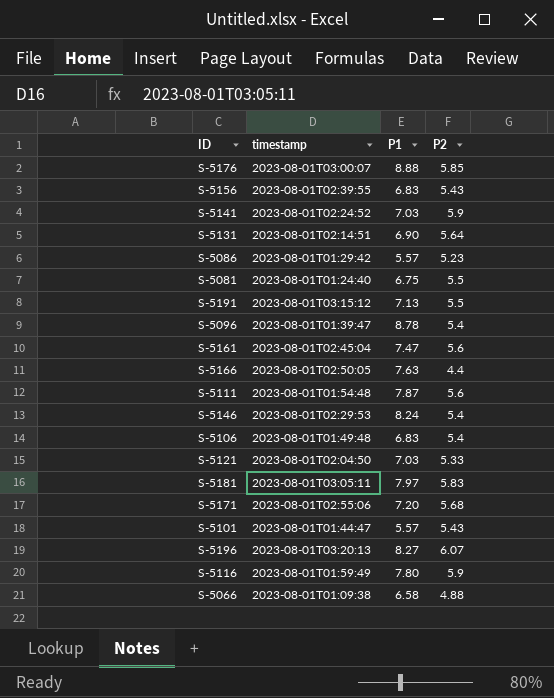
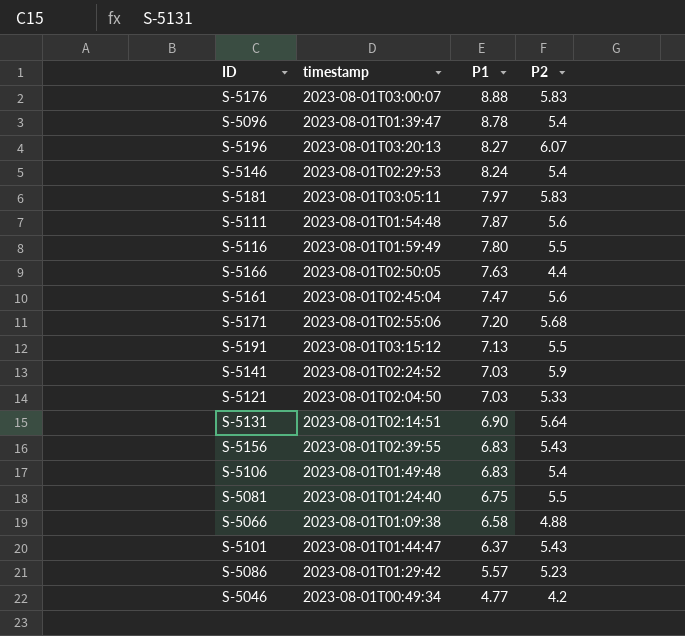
row order: none -> P1 descending
S-5176 | P2: 5.85 -> 5.83
S-5116 | P2: 5.9 -> 5.5
S-5101 | P1: 5.57 -> 6.37
row S-5046: none -> 2023-08-01T00:49:34 | 4.77 | 4.2

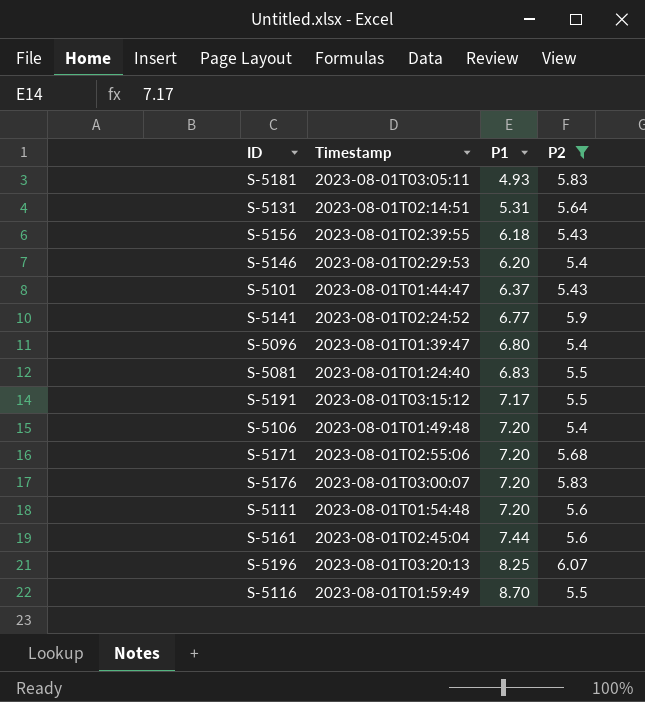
filter: none -> P2 >= 5.4
row order: P1 descending -> P1 ascending
column name: timestamp -> Timestamp
S-5181 | P1: 7.97 -> 4.93
S-5131 | P1: 6.90 -> 5.31
S-5156 | P1: 6.83 -> 6.18
S-5146 | P1: 8.24 -> 6.20
S-5141 | P1: 7.03 -> 6.77
S-5096 | P1: 8.78 -> 6.80
S-5081 | P1: 6.75 -> 6.83
S-5191 | P1: 7.13 -> 7.17
S-5106 | P1: 6.83 -> 7.20
S-5176 | P1: 8.88 -> 7.20
S-5111 | P1: 7.87 -> 7.20
S-5161 | P1: 7.47 -> 7.44
S-5196 | P1: 8.27 -> 8.25
S-5116 | P1: 7.80 -> 8.70

